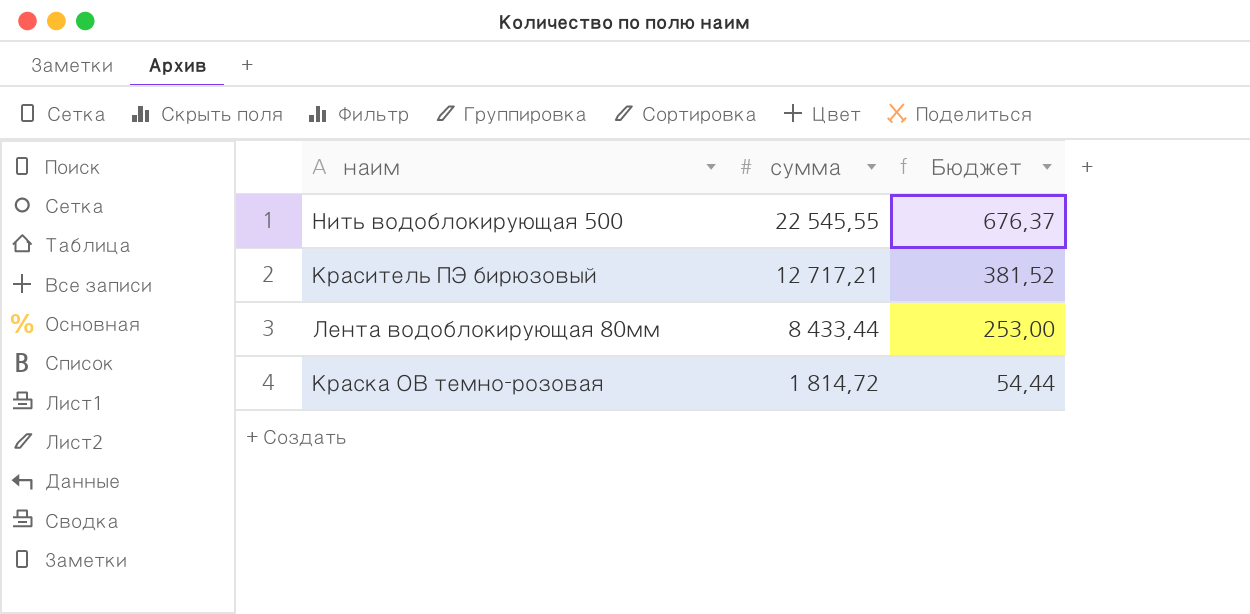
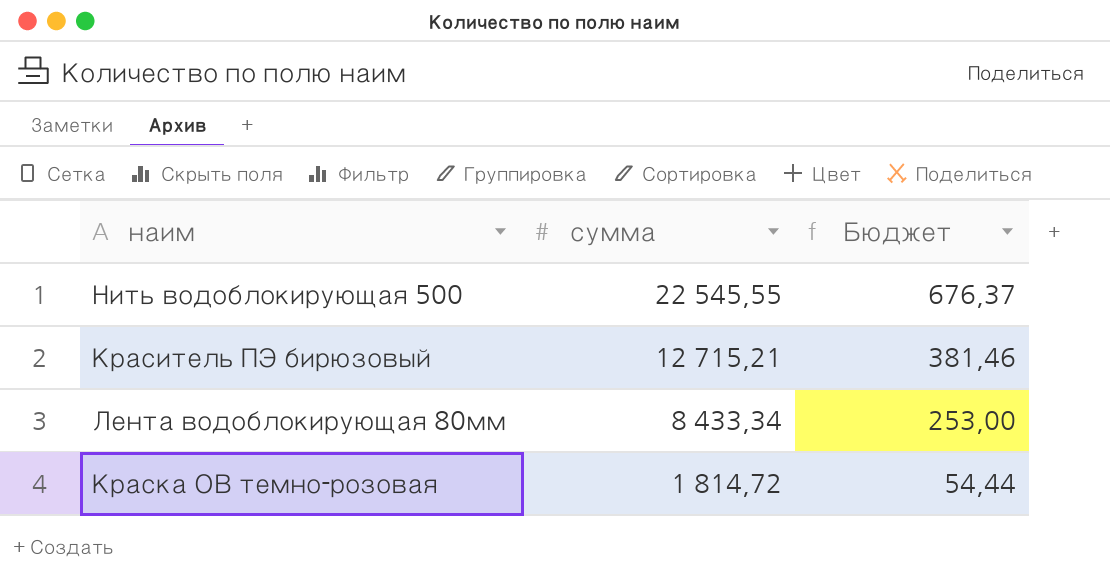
Краситель ПЭ бирюзовый | сумма: 12 717,21 -> 12 715,21
Краситель ПЭ бирюзовый | Бюджет: 381,52 -> 381,46
Лента водоблокирующая 80мм | сумма: 8 433,44 -> 8 433,34

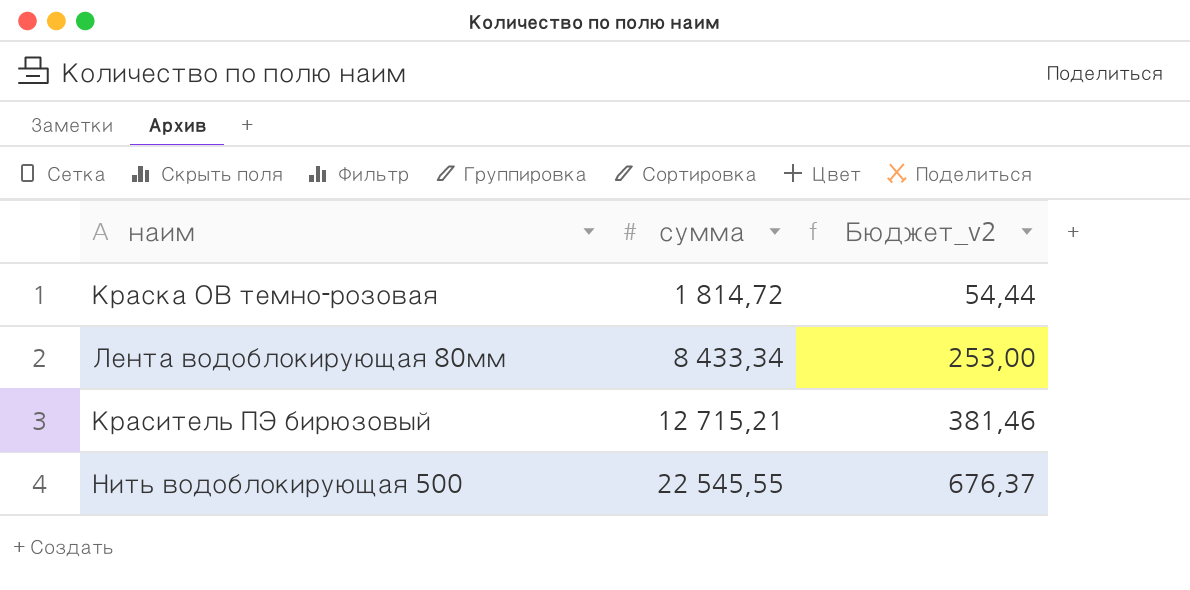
row order: сумма descending -> сумма ascending
column name: Бюджет -> Бюджет_v2

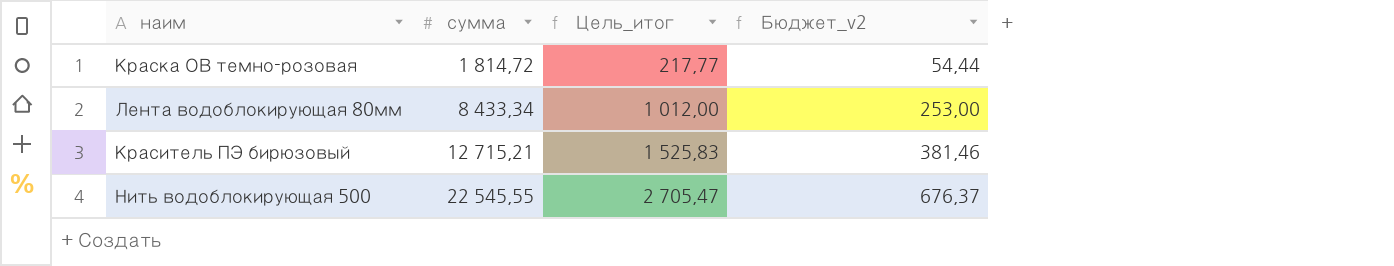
column Цель_итог | formula: none -> [сумма] * 0,12

